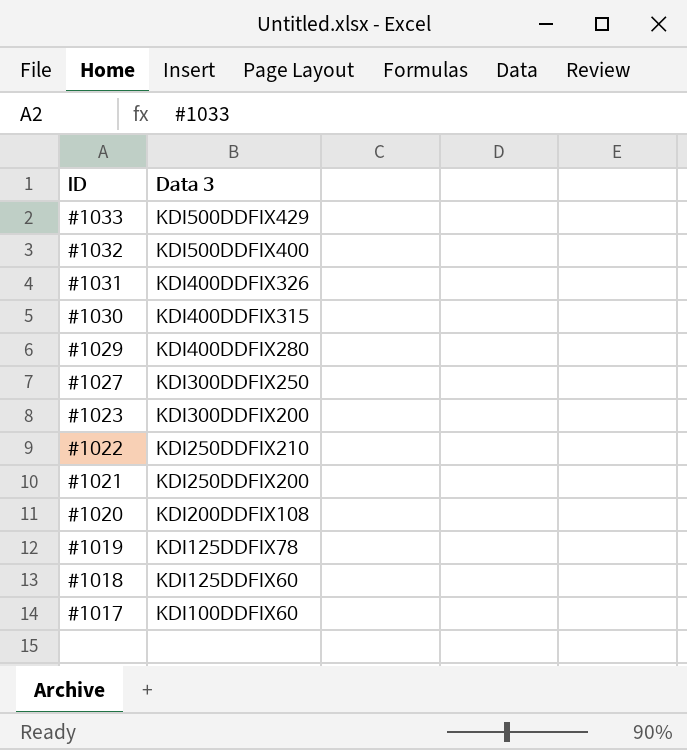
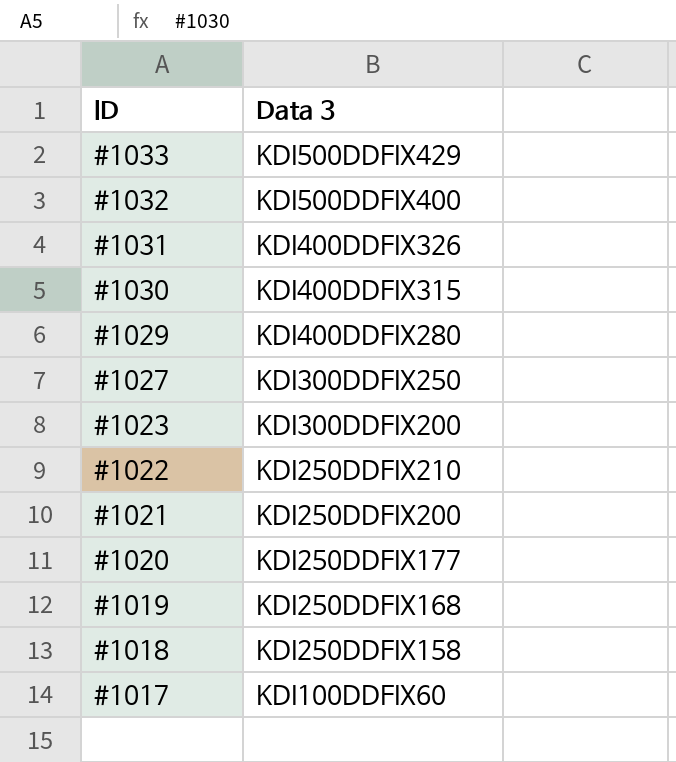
#1020 | Data 3: KDI200DDFIX108 -> KDI250DDFIX177
#1019 | Data 3: KDI125DDFIX78 -> KDI250DDFIX168
#1018 | Data 3: KDI125DDFIX60 -> KDI250DDFIX158

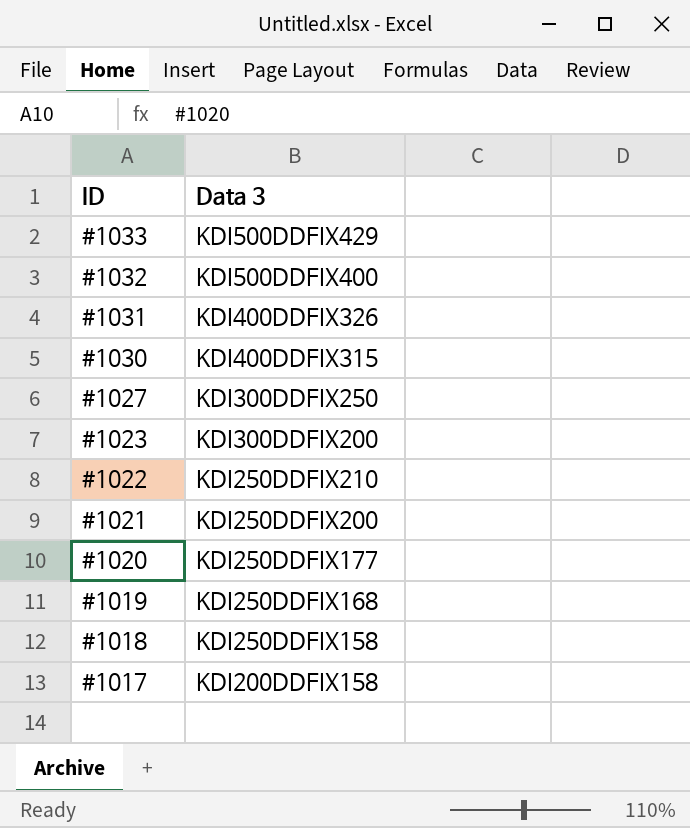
row #1029: KDI400DDFIX280 -> none
#1017 | Data 3: KDI100DDFIX60 -> KDI200DDFIX158

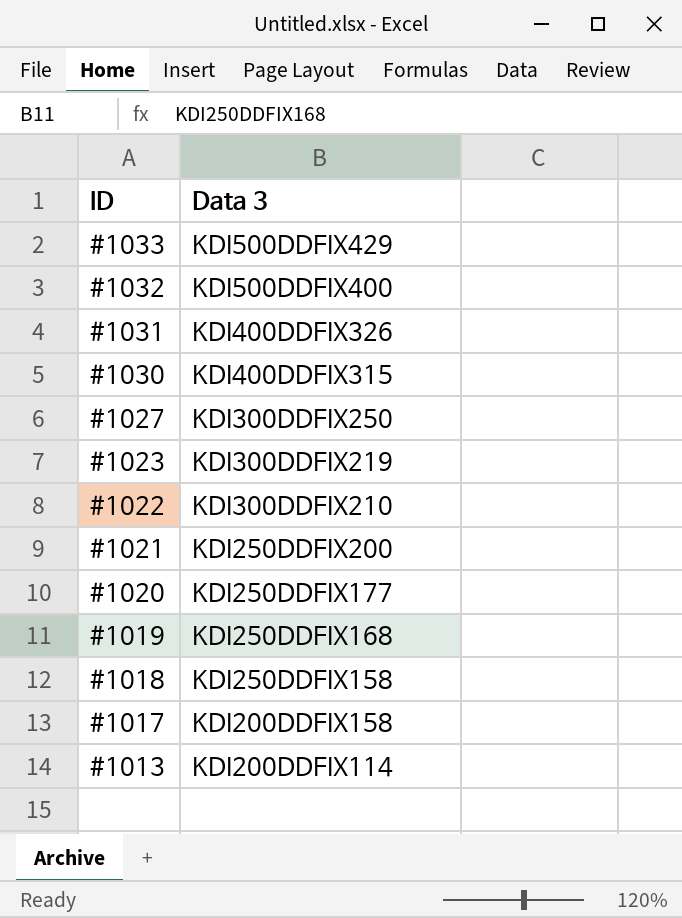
#1023 | Data 3: KDI300DDFIX200 -> KDI300DDFIX219
#1022 | Data 3: KDI250DDFIX210 -> KDI300DDFIX210
row #1013: none -> KDI200DDFIX114

